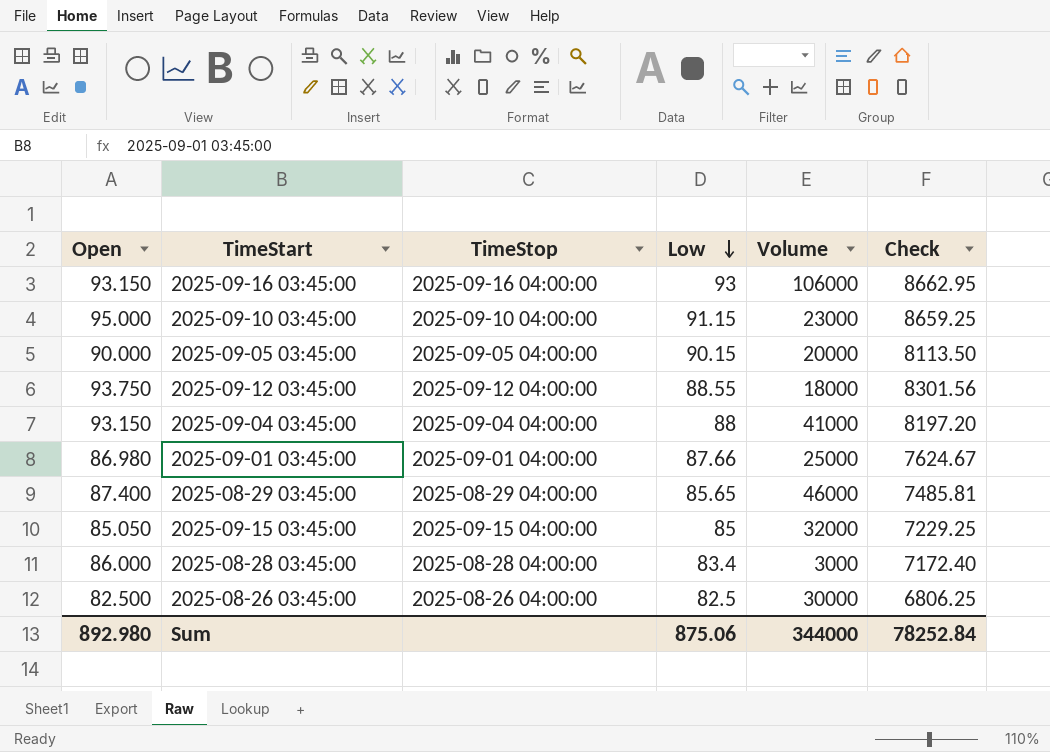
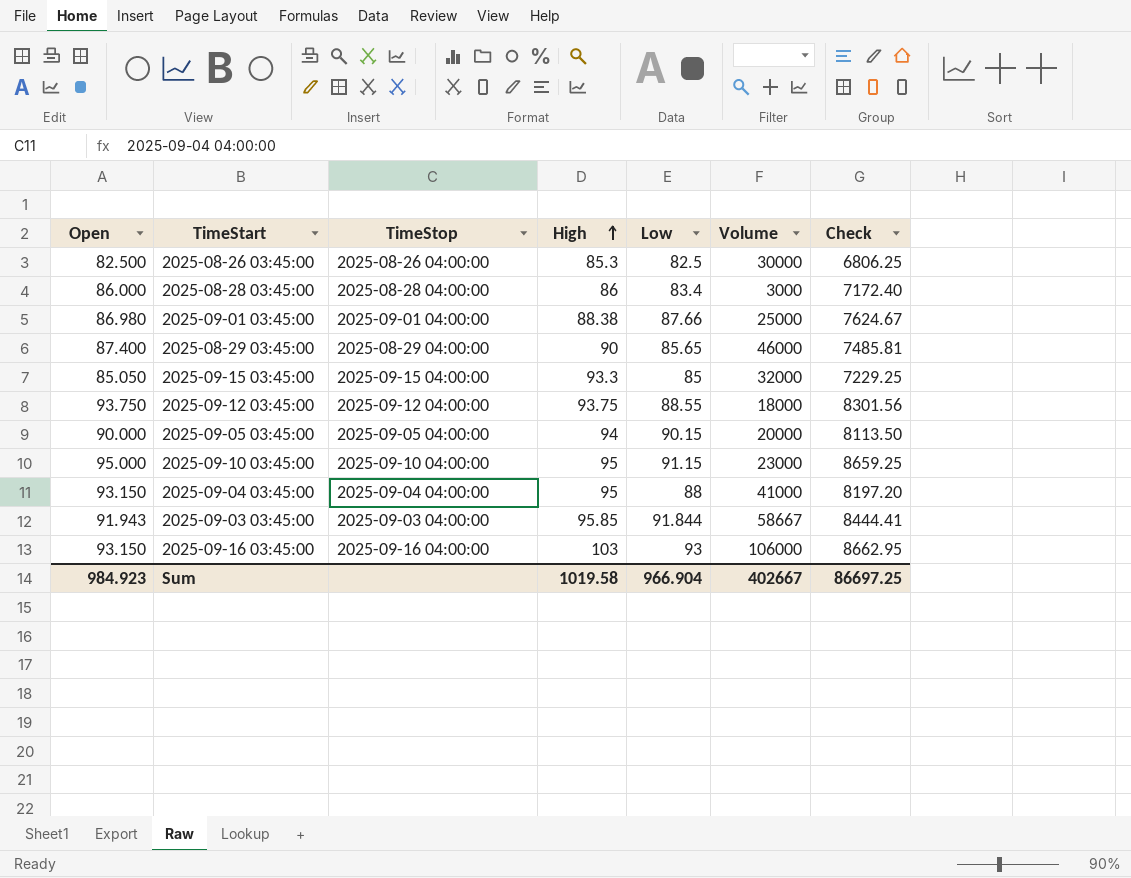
row order: Low descending -> High ascending
column High | position: none -> 4
row 2025-09-03 03:45:00: none -> 91.943 | 2025-09-03 04:00:00 | 95.85 | 91.844 | 58667 | 8444.41
Sum | Open: 892.980 -> 984.923
Sum | Low: 875.06 -> 966.904
Sum | Volume: 344000 -> 402667
Sum | Check: 78252.84 -> 86697.25

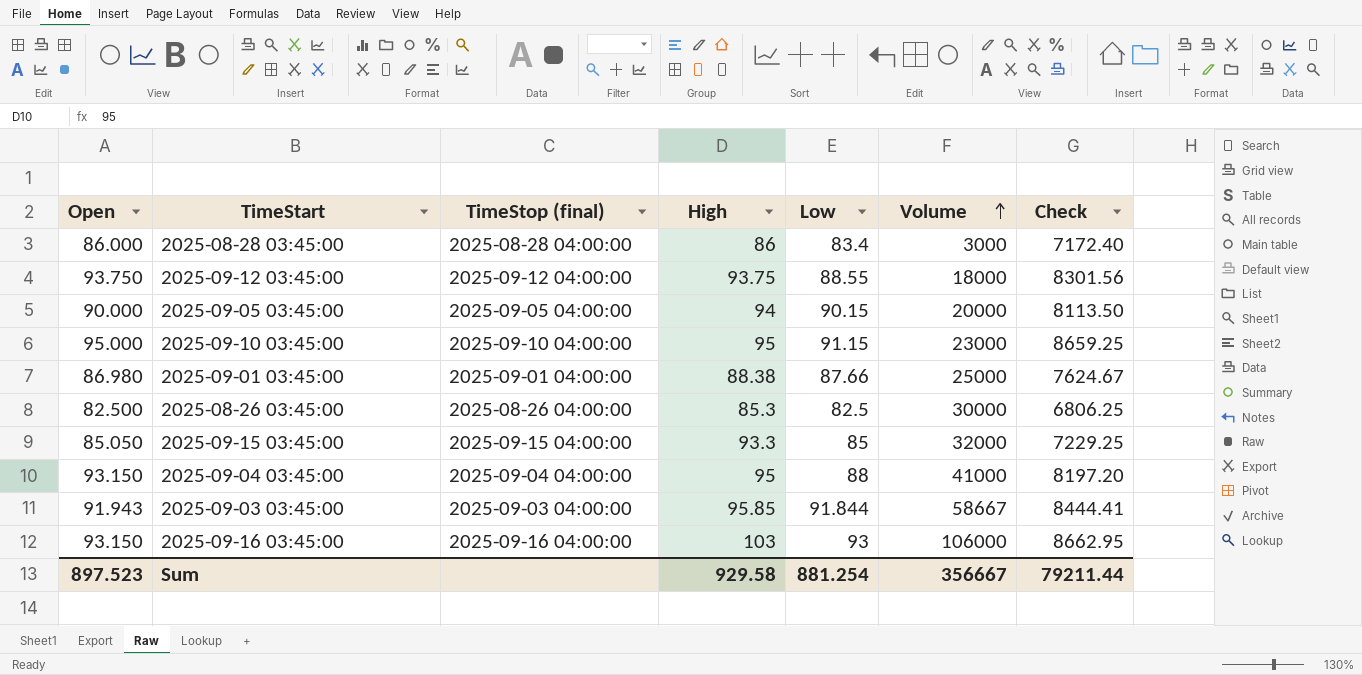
row order: High ascending -> Volume ascending
column name: TimeStop -> TimeStop (final)
row 2025-08-29 03:45:00: 87.400 | 2025-08-29 04:00:00 | 90 | 85.65 | 46000 | 7485.81 -> none
Sum | Open: 984.923 -> 897.523
Sum | High: 1019.58 -> 929.58
Sum | Low: 966.904 -> 881.254
Sum | Volume: 402667 -> 356667
Sum | Check: 86697.25 -> 79211.44

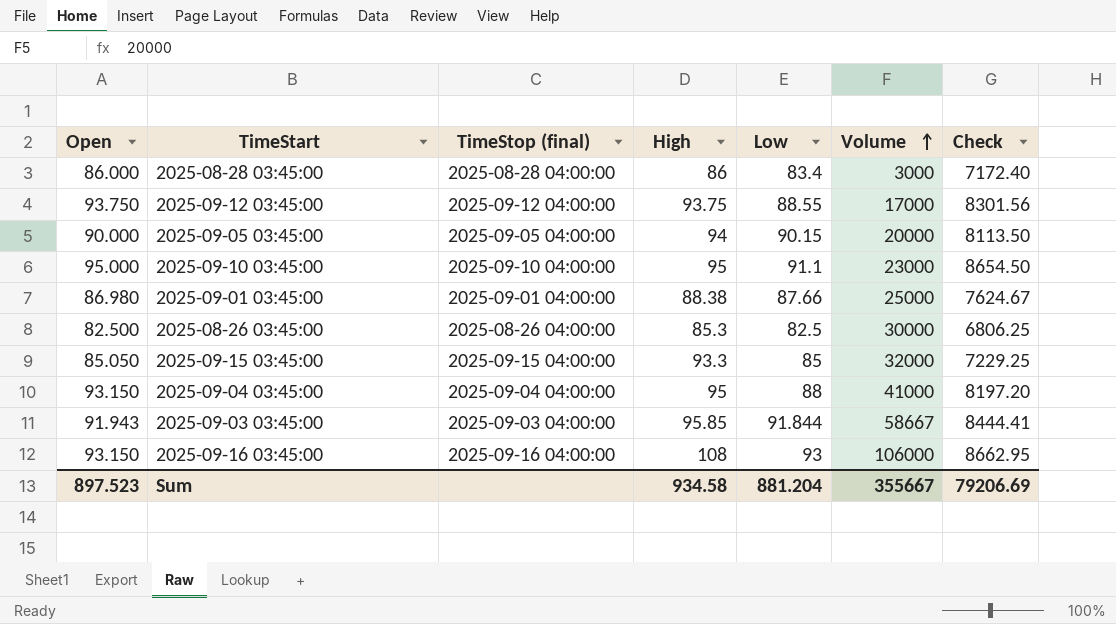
2025-09-12 03:45:00 | Volume: 18000 -> 17000
2025-09-10 03:45:00 | Low: 91.15 -> 91.1
2025-09-10 03:45:00 | Check: 8659.25 -> 8654.50
2025-09-16 03:45:00 | High: 103 -> 108
Sum | High: 929.58 -> 934.58
Sum | Low: 881.254 -> 881.204
Sum | Volume: 356667 -> 355667
Sum | Check: 79211.44 -> 79206.69

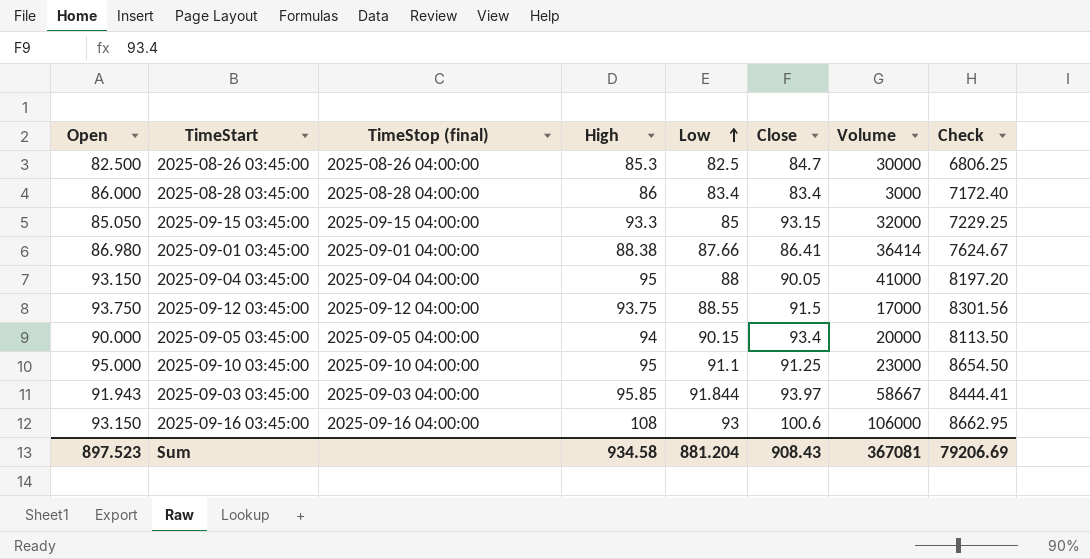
row order: Volume ascending -> Low ascending
column Close | position: none -> 6
2025-09-01 03:45:00 | Volume: 25000 -> 36414
Sum | Volume: 355667 -> 367081

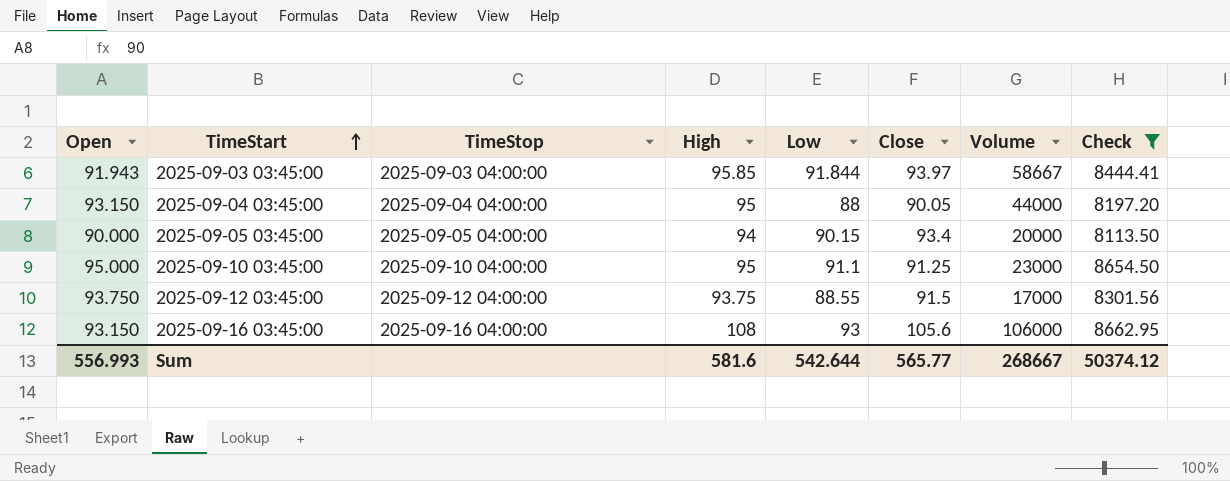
filter: none -> Check >= 8113.50
row order: Low ascending -> TimeStart ascending
column name: TimeStop (final) -> TimeStop
2025-09-04 03:45:00 | Volume: 41000 -> 44000
2025-09-16 03:45:00 | Close: 100.6 -> 105.6
Sum | Open: 897.523 -> 556.993
Sum | High: 934.58 -> 581.6
Sum | Low: 881.204 -> 542.644
Sum | Close: 908.43 -> 565.77
Sum | Volume: 367081 -> 268667
Sum | Check: 79206.69 -> 50374.12

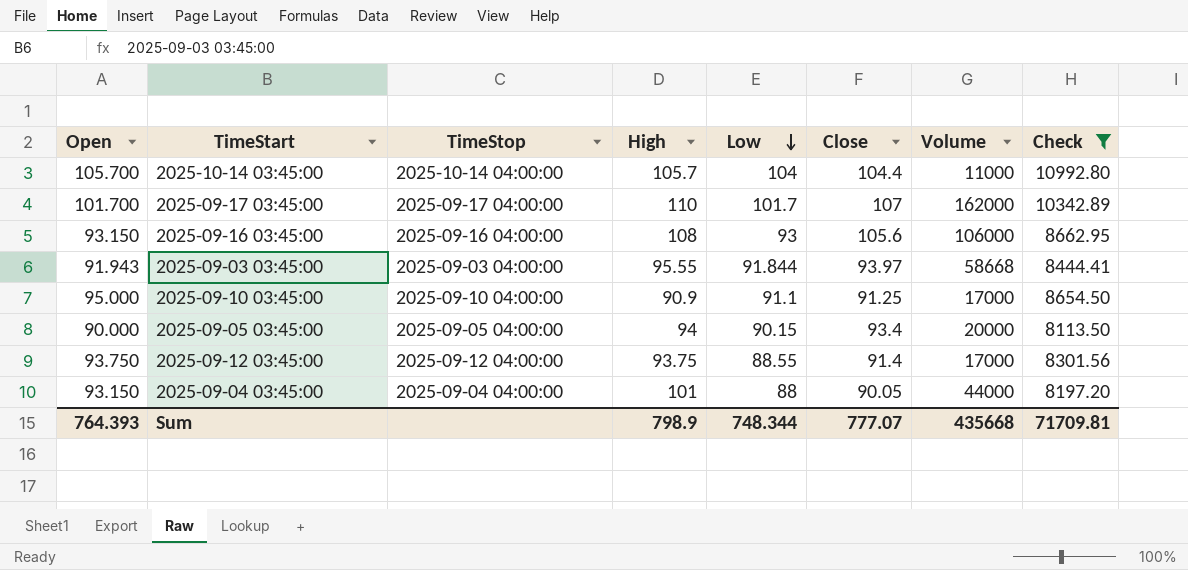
row order: TimeStart ascending -> Low descending
row 2025-10-14 03:45:00: none -> 105.700 | 2025-10-14 04:00:00 | 105.7 | 104 | 104.4 | 11000 | 10992.80
row 2025-09-17 03:45:00: none -> 101.700 | 2025-09-17 04:00:00 | 110 | 101.7 | 107 | 162000 | 10342.89
2025-09-03 03:45:00 | High: 95.85 -> 95.55
2025-09-03 03:45:00 | Volume: 58667 -> 58668
2025-09-10 03:45:00 | High: 95 -> 90.9
2025-09-10 03:45:00 | Volume: 23000 -> 17000
2025-09-12 03:45:00 | Close: 91.5 -> 91.4
2025-09-04 03:45:00 | High: 95 -> 101
Sum | Open: 556.993 -> 764.393
Sum | High: 581.6 -> 798.9
Sum | Low: 542.644 -> 748.344
Sum | Close: 565.77 -> 777.07
Sum | Volume: 268667 -> 435668
Sum | Check: 50374.12 -> 71709.81

